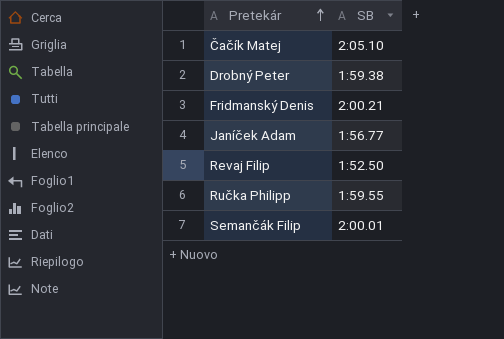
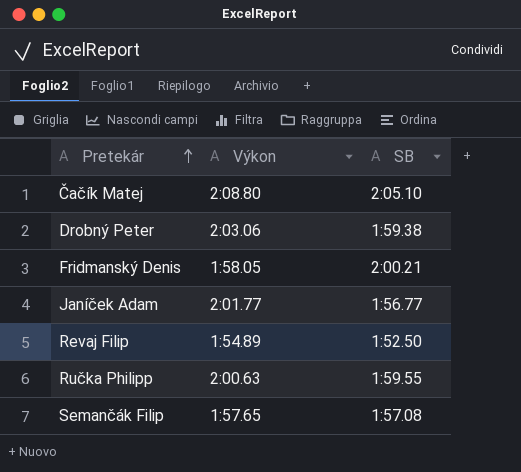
column Výkon | position: none -> 2
Semančák Filip | SB: 2:00.01 -> 1:57.08

